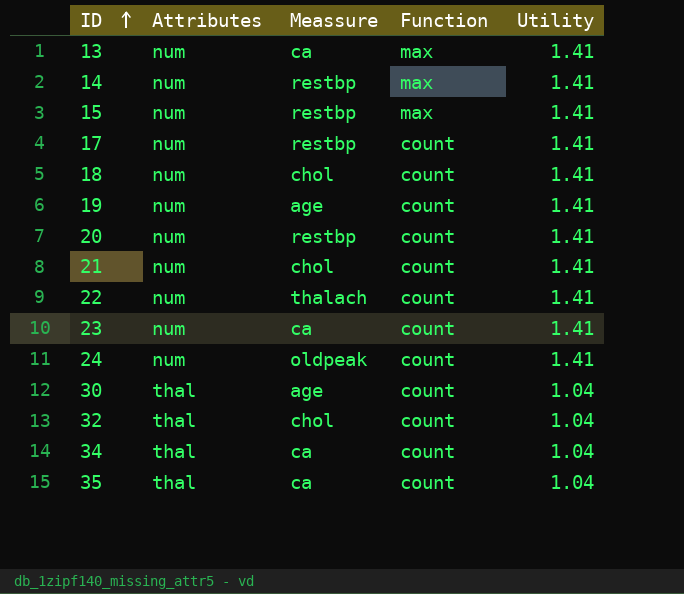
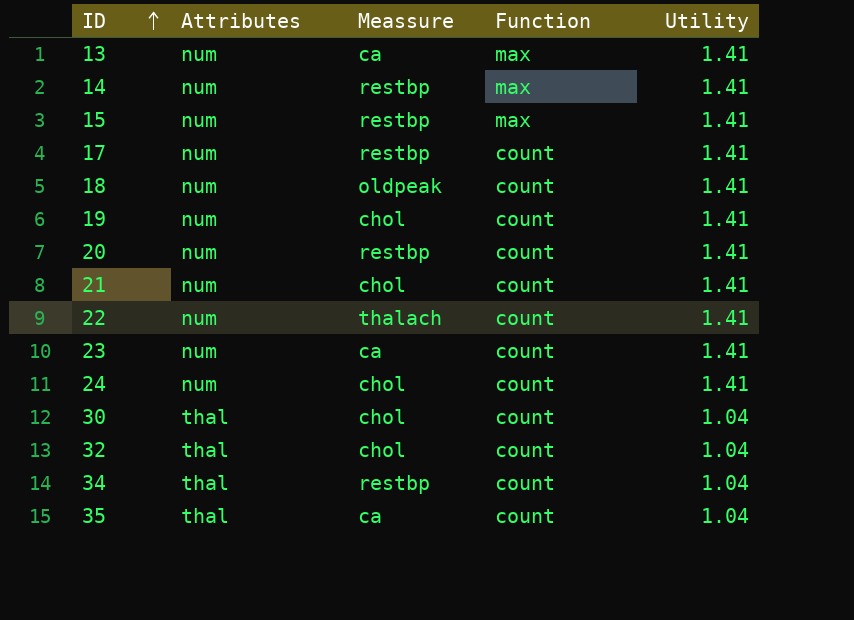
18 | Meassure: chol -> oldpeak
19 | Meassure: age -> chol
24 | Meassure: oldpeak -> chol
30 | Meassure: age -> chol
34 | Meassure: ca -> restbp

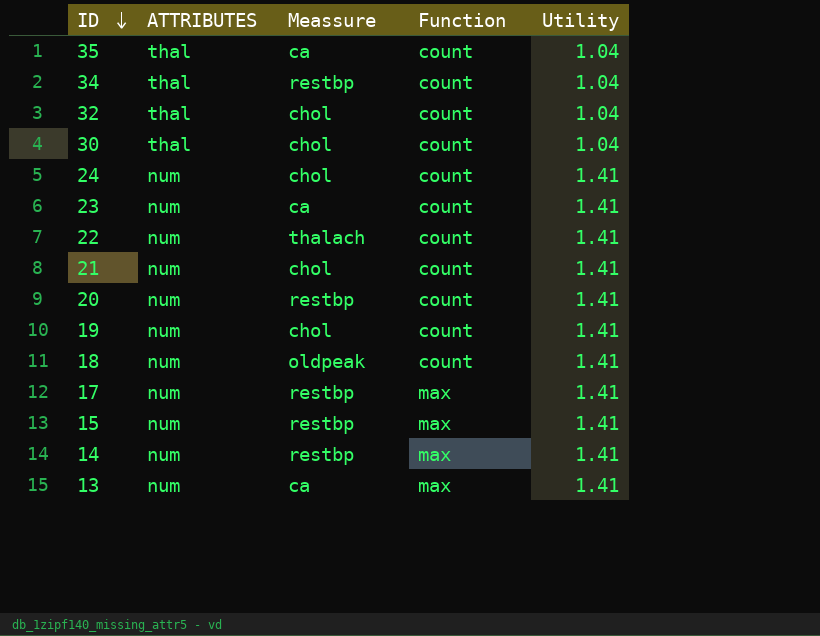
row order: ID ascending -> ID descending
column name: Attributes -> ATTRIBUTES
17 | Function: count -> max

